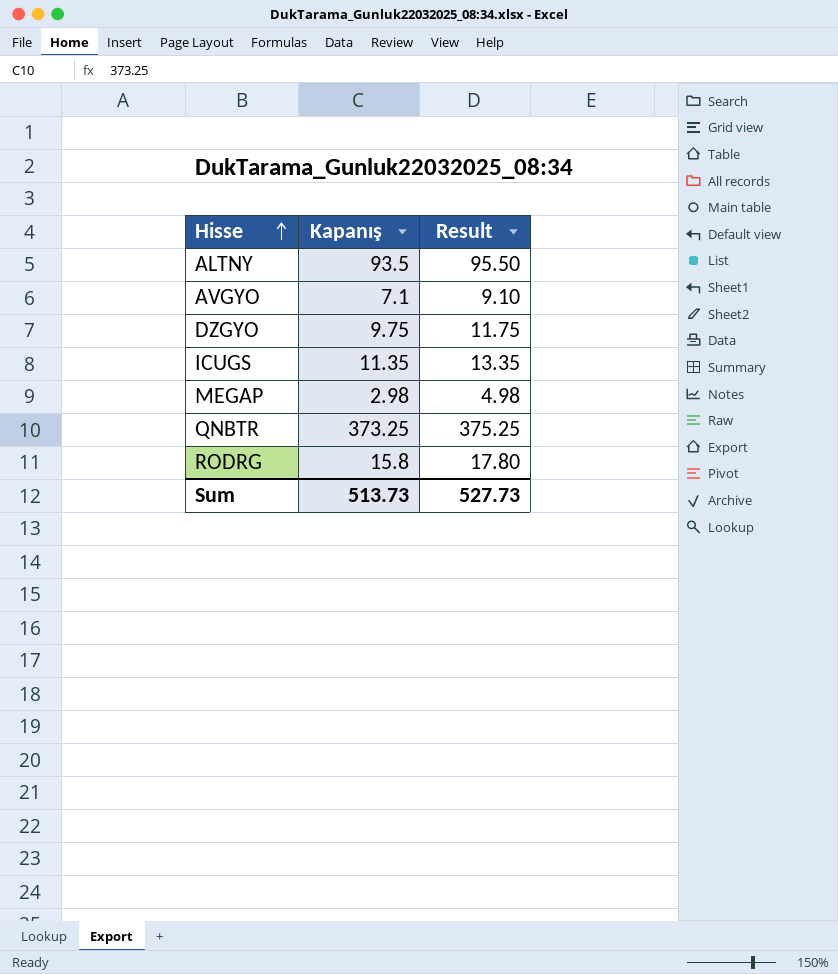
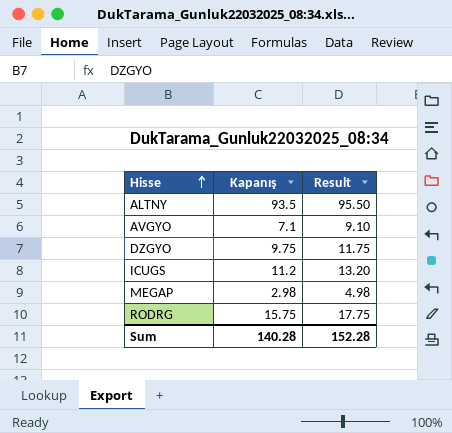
row QNBTR: 373.25 | 375.25 -> none
ICUGS | Kapanış: 11.35 -> 11.2
ICUGS | Result: 13.35 -> 13.20
RODRG | Kapanış: 15.8 -> 15.75
RODRG | Result: 17.80 -> 17.75
Sum | Kapanış: 513.73 -> 140.28
Sum | Result: 527.73 -> 152.28

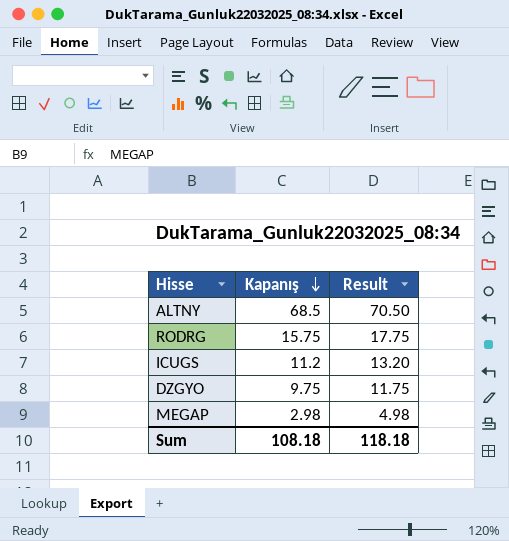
row order: Hisse ascending -> Kapanış descending
row AVGYO: 7.1 | 9.10 -> none
ALTNY | Kapanış: 93.5 -> 68.5
ALTNY | Result: 95.50 -> 70.50
Sum | Kapanış: 140.28 -> 108.18
Sum | Result: 152.28 -> 118.18

